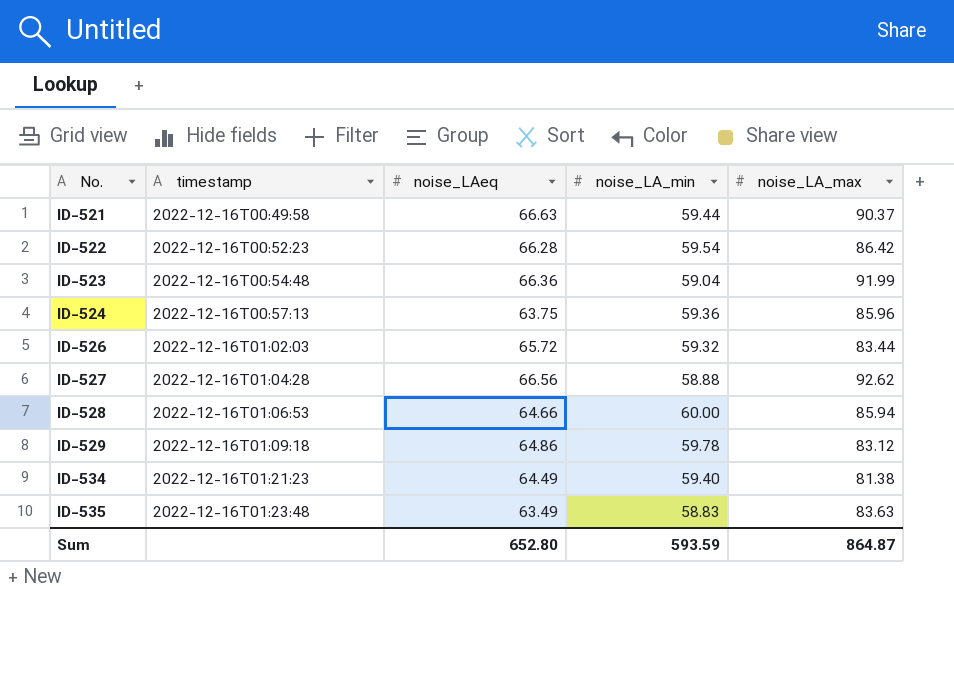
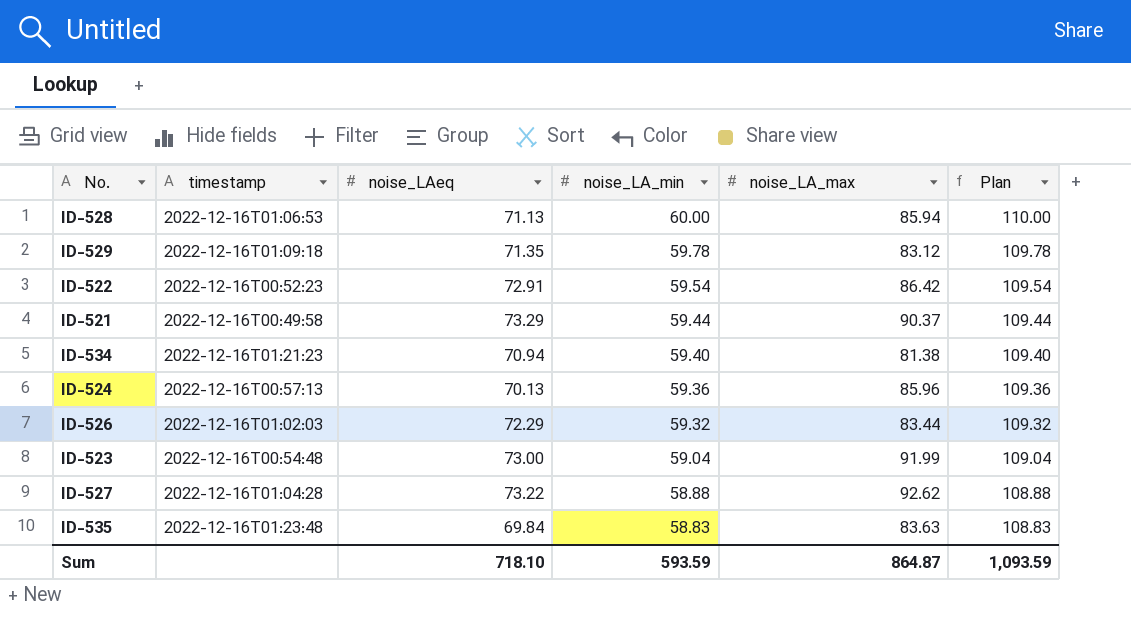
row order: No. ascending -> noise_LA_min descending
column Plan | formula: none -> [noise_LA_min] + 50
ID-528 | noise_LAeq: 64.66 -> 71.13
ID-529 | noise_LAeq: 64.86 -> 71.35
ID-522 | noise_LAeq: 66.28 -> 72.91
ID-521 | noise_LAeq: 66.63 -> 73.29
ID-534 | noise_LAeq: 64.49 -> 70.94
ID-524 | noise_LAeq: 63.75 -> 70.13
ID-526 | noise_LAeq: 65.72 -> 72.29
ID-523 | noise_LAeq: 66.36 -> 73.00
ID-527 | noise_LAeq: 66.56 -> 73.22
ID-535 | noise_LAeq: 63.49 -> 69.84
Sum | noise_LAeq: 652.80 -> 718.10

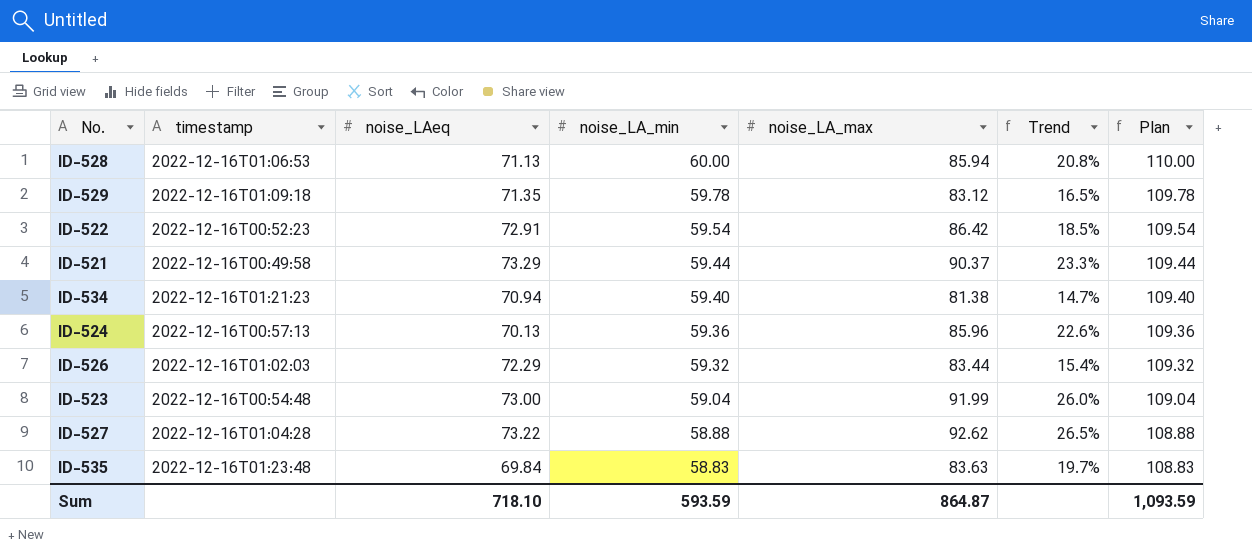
column Trend | formula: none -> ([noise_LA_max] - [noise_LAeq]) / [noise_LAeq]

